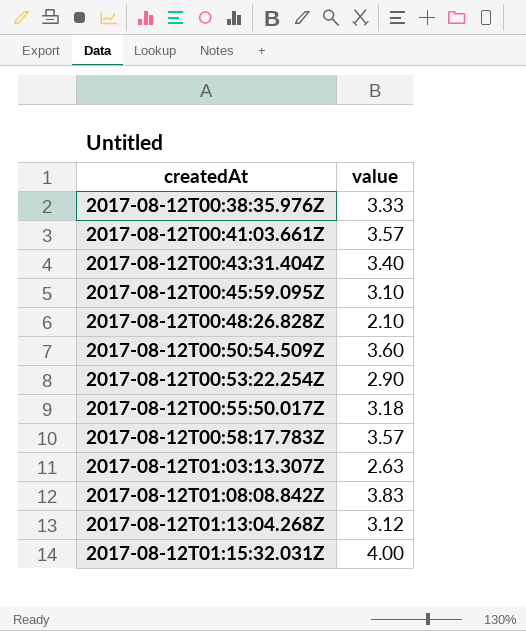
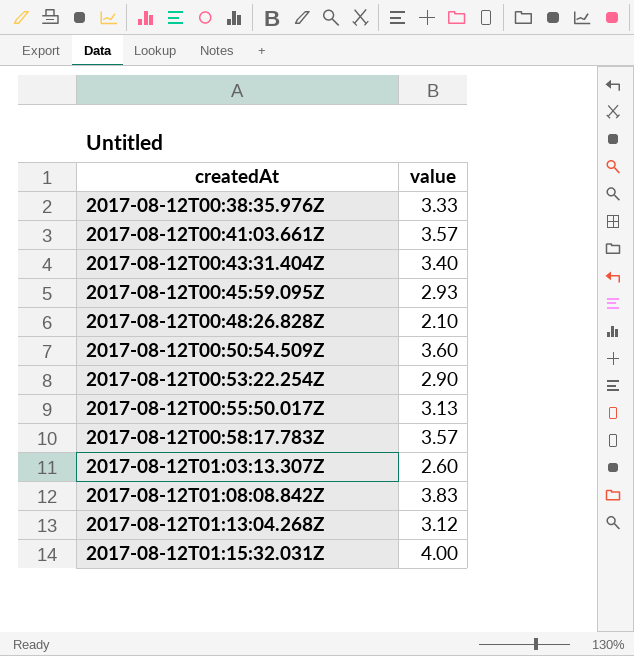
2017-08-12T00:45:59.095Z | value: 3.10 -> 2.93
2017-08-12T00:55:50.017Z | value: 3.18 -> 3.13
2017-08-12T01:03:13.307Z | value: 2.63 -> 2.60

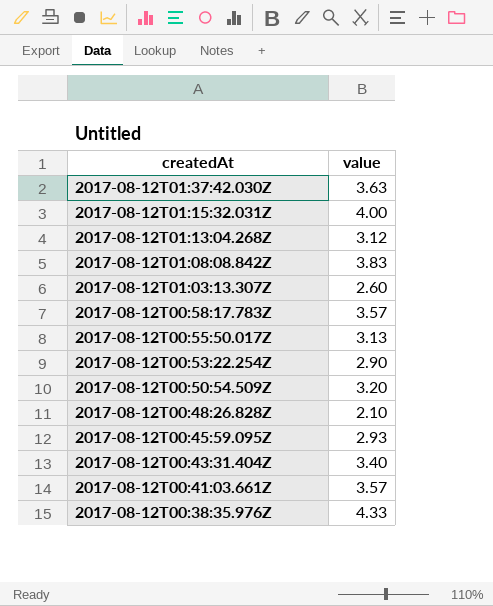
row order: createdAt ascending -> createdAt descending
row 2017-08-12T01:37:42.030Z: none -> 3.63
2017-08-12T00:50:54.509Z | value: 3.60 -> 3.20
2017-08-12T00:38:35.976Z | value: 3.33 -> 4.33

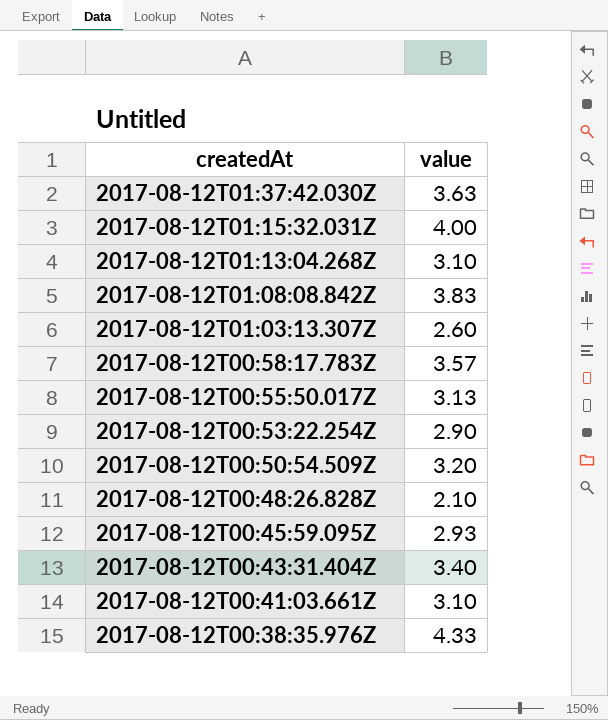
2017-08-12T01:13:04.268Z | value: 3.12 -> 3.10
2017-08-12T00:41:03.661Z | value: 3.57 -> 3.10

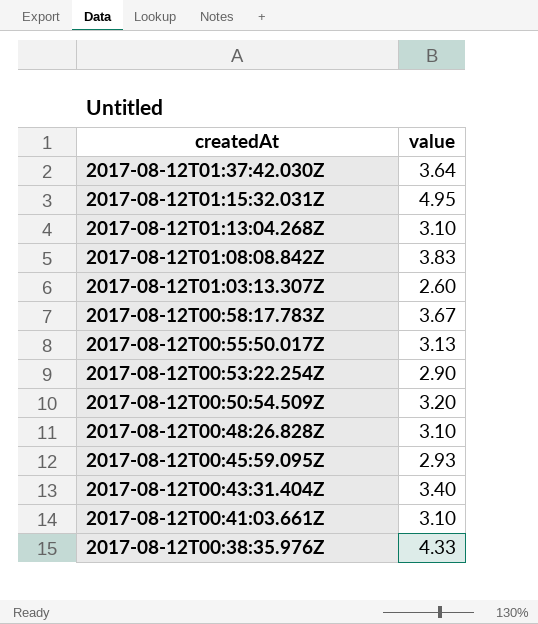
2017-08-12T01:37:42.030Z | value: 3.63 -> 3.64
2017-08-12T01:15:32.031Z | value: 4.00 -> 4.95
2017-08-12T00:58:17.783Z | value: 3.57 -> 3.67
2017-08-12T00:48:26.828Z | value: 2.10 -> 3.10

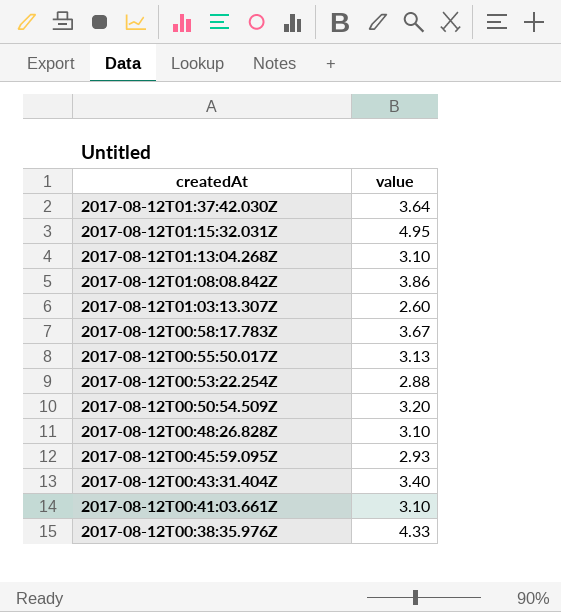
2017-08-12T01:08:08.842Z | value: 3.83 -> 3.86
2017-08-12T00:53:22.254Z | value: 2.90 -> 2.88

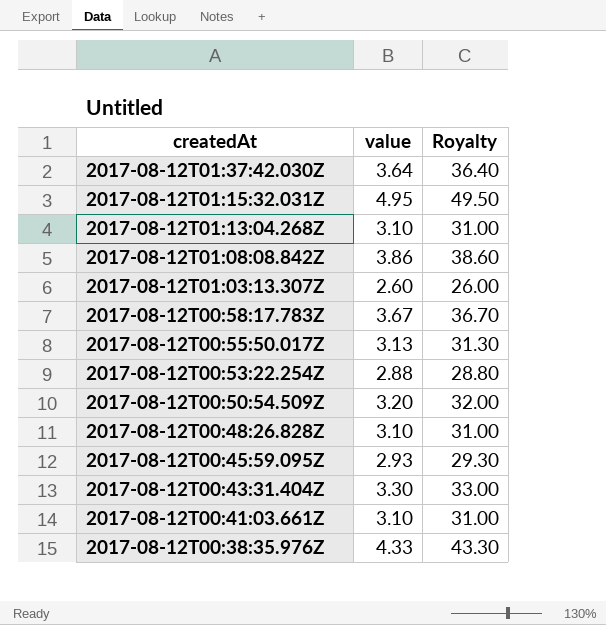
column Royalty | formula: none -> [value] * 10
2017-08-12T00:43:31.404Z | value: 3.40 -> 3.30

